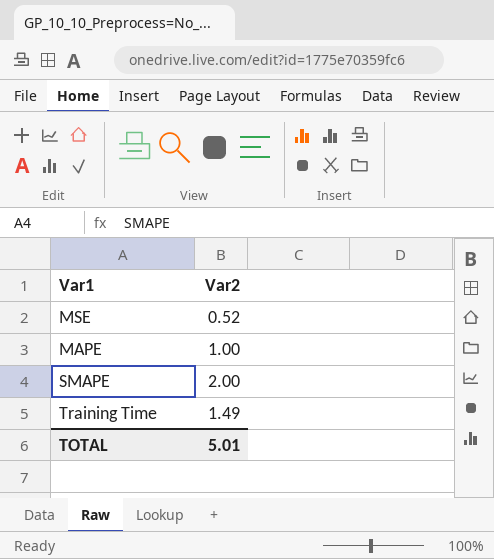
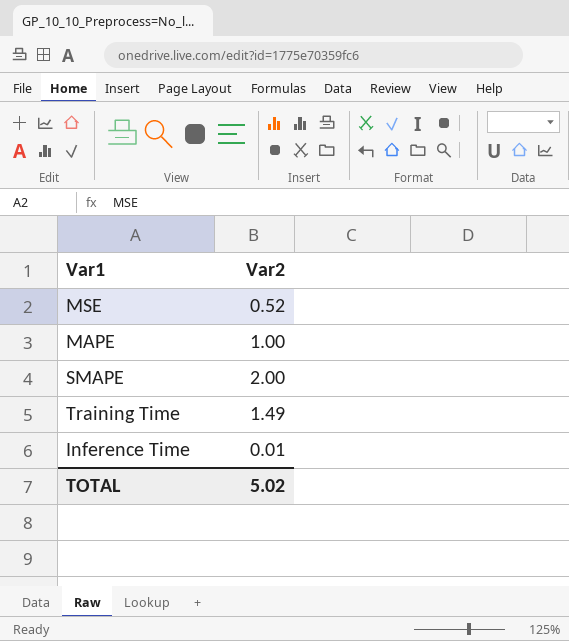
row Inference Time: none -> 0.01
TOTAL | Var2: 5.01 -> 5.02

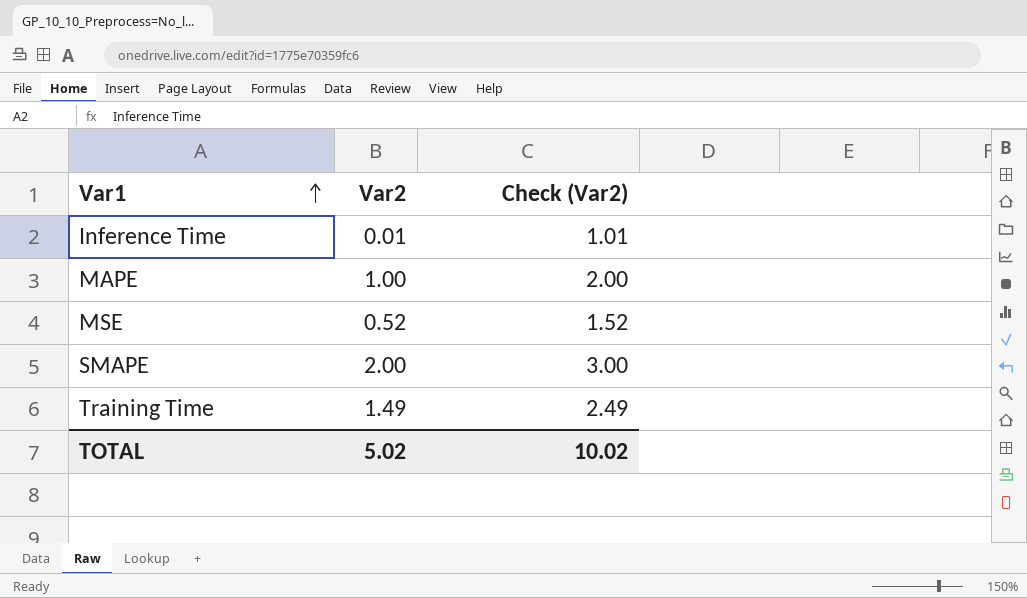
row order: none -> Var1 ascending
column Check (Var2) | formula: none -> [Var2] + 1

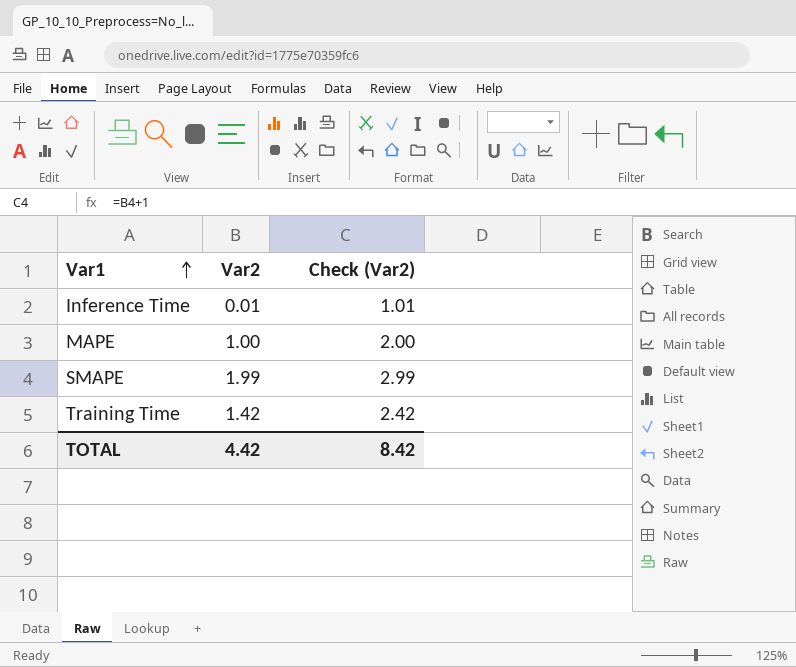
row MSE: 0.52 | 1.52 -> none
SMAPE | Var2: 2.00 -> 1.99
SMAPE | Check (Var2): 3.00 -> 2.99
Training Time | Var2: 1.49 -> 1.42
Training Time | Check (Var2): 2.49 -> 2.42
TOTAL | Var2: 5.02 -> 4.42
TOTAL | Check (Var2): 10.02 -> 8.42

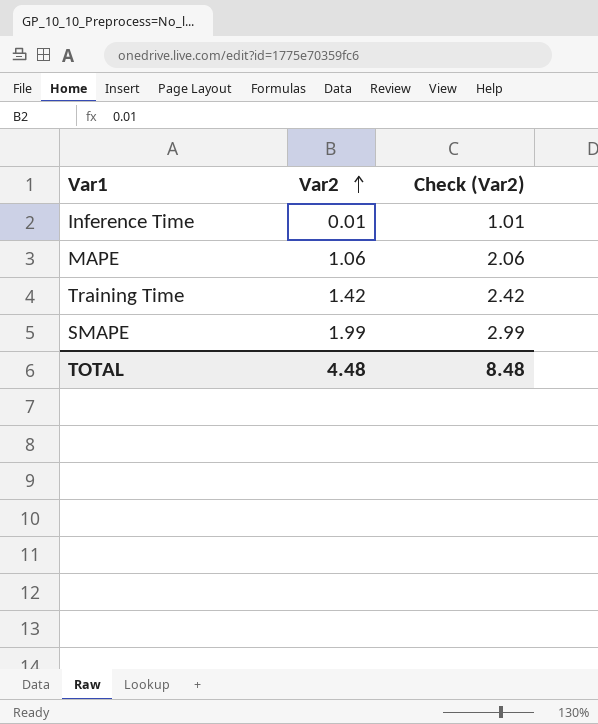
row order: Var1 ascending -> Var2 ascending
MAPE | Var2: 1.00 -> 1.06
MAPE | Check (Var2): 2.00 -> 2.06
TOTAL | Var2: 4.42 -> 4.48
TOTAL | Check (Var2): 8.42 -> 8.48

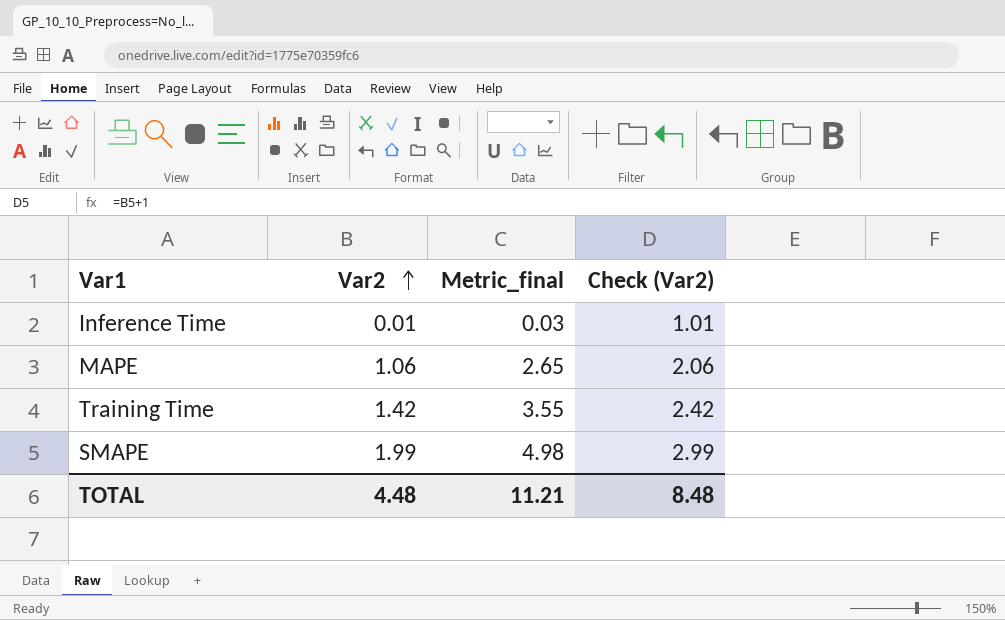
column Metric_final | formula: none -> [Var2] * 2.5

